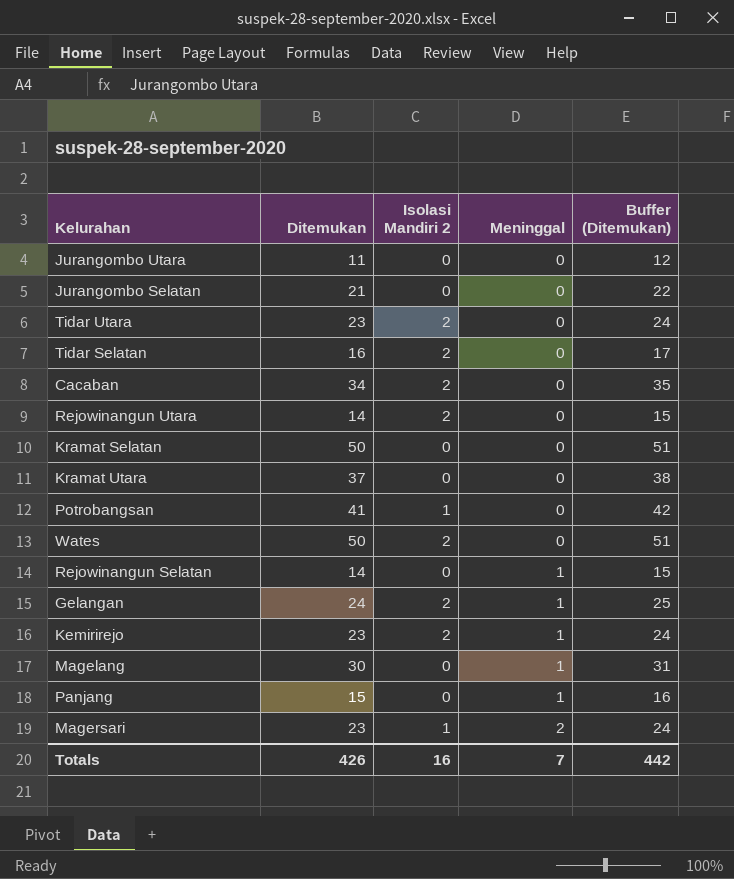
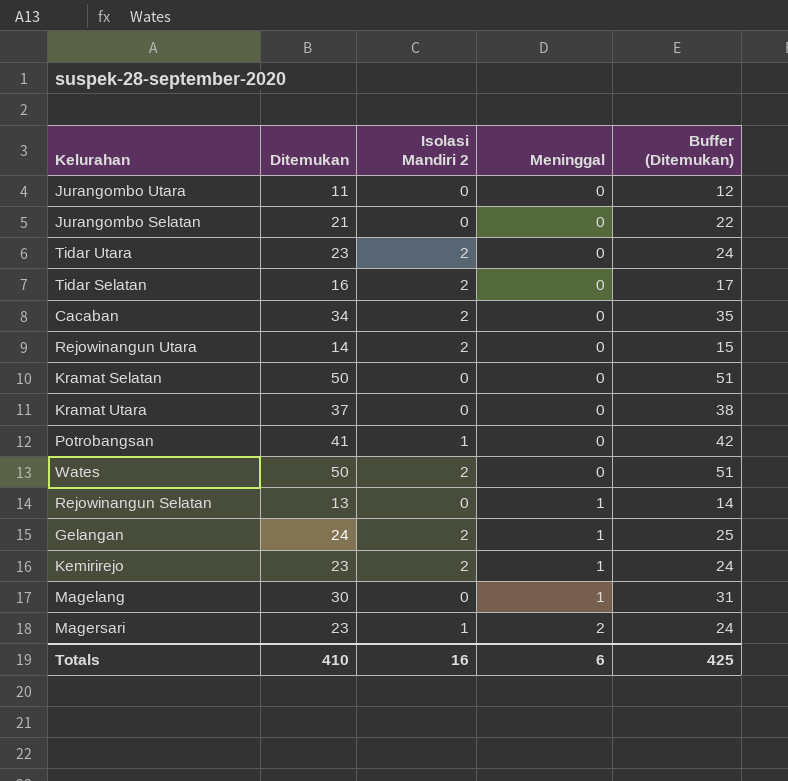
row Panjang: 15 | 0 | 1 | 16 -> none
Rejowinangun Selatan | Ditemukan: 14 -> 13
Rejowinangun Selatan | Buffer (Ditemukan): 15 -> 14
Totals | Ditemukan: 426 -> 410
Totals | Meninggal: 7 -> 6
Totals | Buffer (Ditemukan): 442 -> 425

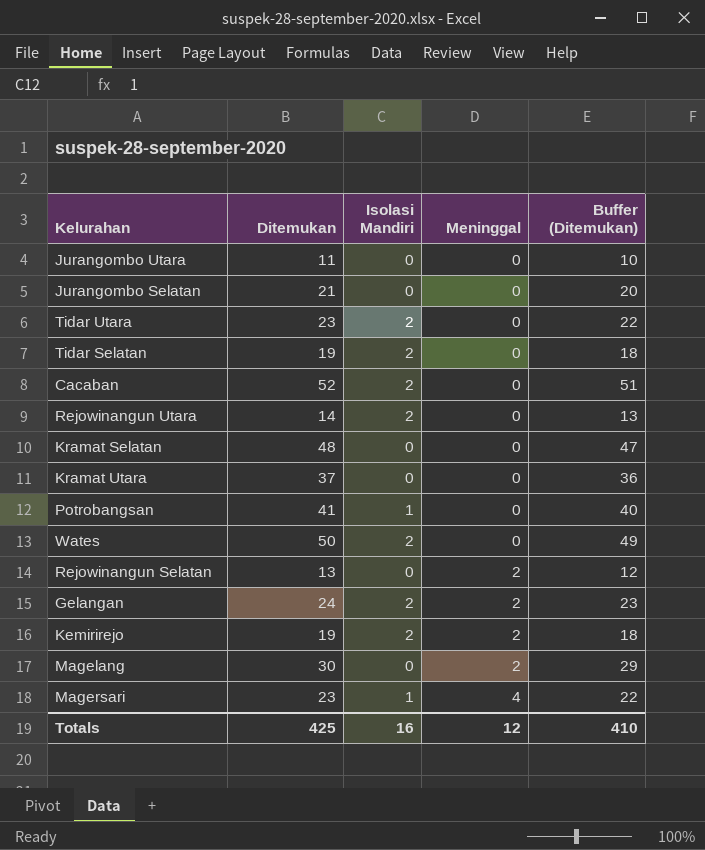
column name: Isolasi Mandiri 2 -> Isolasi Mandiri
column Buffer (Ditemukan) | formula: [Ditemukan] + 1 -> [Ditemukan] - 1
Tidar Selatan | Ditemukan: 16 -> 19
Cacaban | Ditemukan: 34 -> 52
Kramat Selatan | Ditemukan: 50 -> 48
Rejowinangun Selatan | Meninggal: 1 -> 2
Gelangan | Meninggal: 1 -> 2
Kemirirejo | Ditemukan: 23 -> 19
Kemirirejo | Meninggal: 1 -> 2
Magelang | Meninggal: 1 -> 2
Magersari | Meninggal: 2 -> 4
Totals | Ditemukan: 410 -> 425
Totals | Meninggal: 6 -> 12
Totals | Buffer (Ditemukan): 425 -> 410

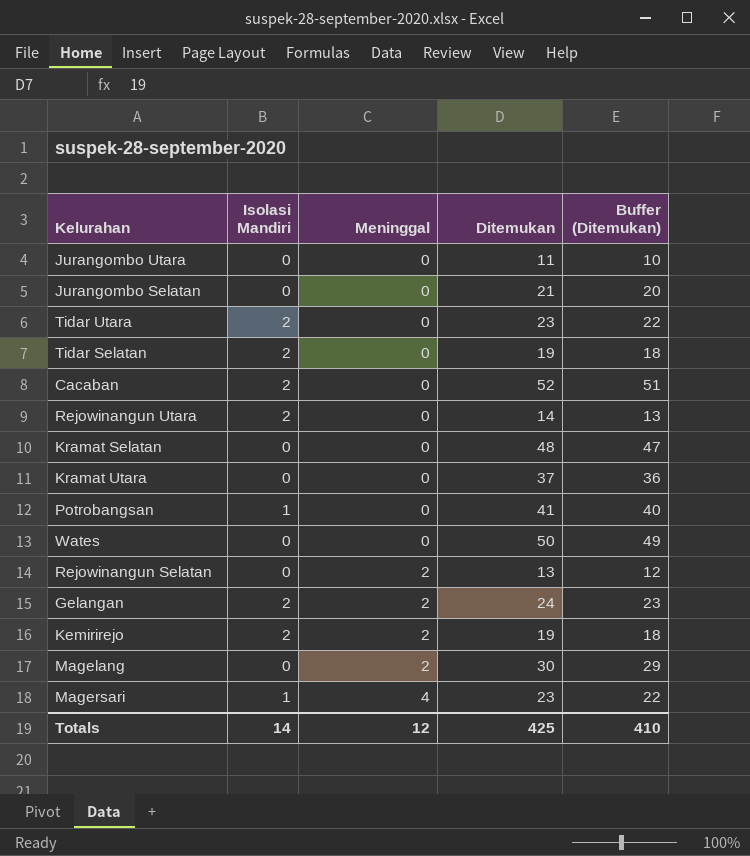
column Ditemukan | position: 2 -> 4
Wates | Isolasi Mandiri: 2 -> 0
Totals | Isolasi Mandiri: 16 -> 14

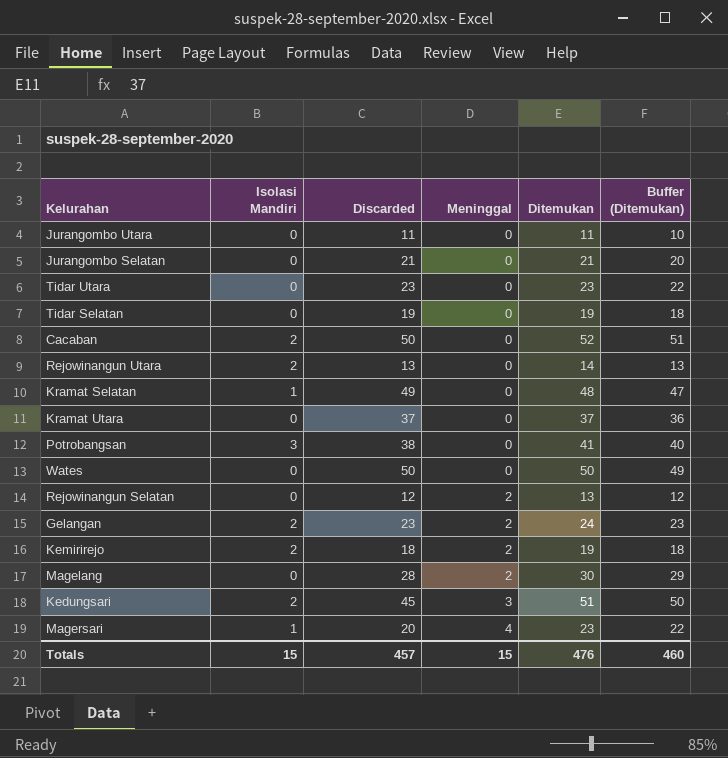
column Discarded | position: none -> 3
Tidar Utara | Isolasi Mandiri: 2 -> 0
Tidar Selatan | Isolasi Mandiri: 2 -> 0
Kramat Selatan | Isolasi Mandiri: 0 -> 1
Potrobangsan | Isolasi Mandiri: 1 -> 3
row Kedungsari: none -> 2 | 45 | 3 | 51 | 50
Totals | Isolasi Mandiri: 14 -> 15
Totals | Meninggal: 12 -> 15
Totals | Ditemukan: 425 -> 476
Totals | Buffer (Ditemukan): 410 -> 460

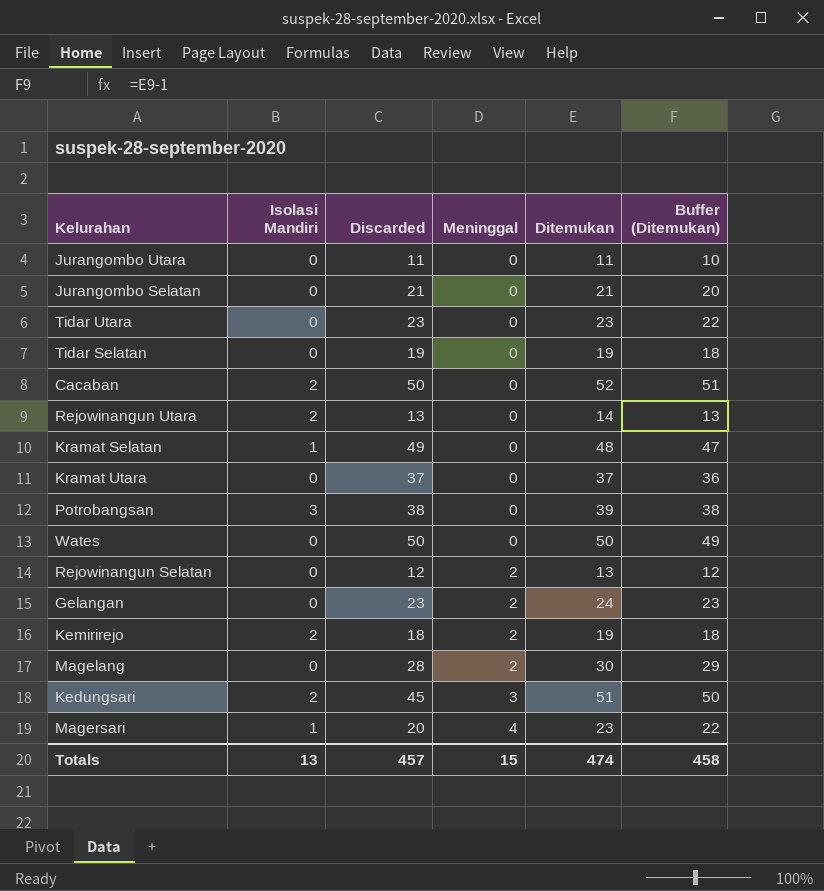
Potrobangsan | Ditemukan: 41 -> 39
Potrobangsan | Buffer (Ditemukan): 40 -> 38
Gelangan | Isolasi Mandiri: 2 -> 0
Totals | Isolasi Mandiri: 15 -> 13
Totals | Ditemukan: 476 -> 474
Totals | Buffer (Ditemukan): 460 -> 458

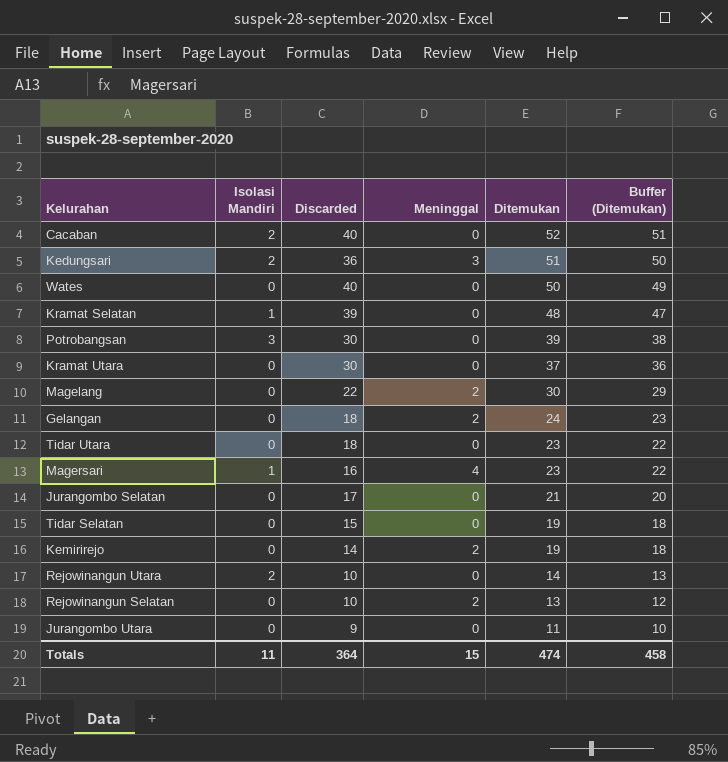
row order: Meninggal ascending -> Ditemukan descending
Cacaban | Discarded: 50 -> 40
Kedungsari | Discarded: 45 -> 36
Wates | Discarded: 50 -> 40
Kramat Selatan | Discarded: 49 -> 39
Potrobangsan | Discarded: 38 -> 30
Kramat Utara | Discarded: 37 -> 30
Magelang | Discarded: 28 -> 22
Gelangan | Discarded: 23 -> 18
Tidar Utara | Discarded: 23 -> 18
Magersari | Discarded: 20 -> 16
Jurangombo Selatan | Discarded: 21 -> 17
Tidar Selatan | Discarded: 19 -> 15
Kemirirejo | Isolasi Mandiri: 2 -> 0
Kemirirejo | Discarded: 18 -> 14
Rejowinangun Utara | Discarded: 13 -> 10
Rejowinangun Selatan | Discarded: 12 -> 10
Jurangombo Utara | Discarded: 11 -> 9
Totals | Isolasi Mandiri: 13 -> 11
Totals | Discarded: 457 -> 364

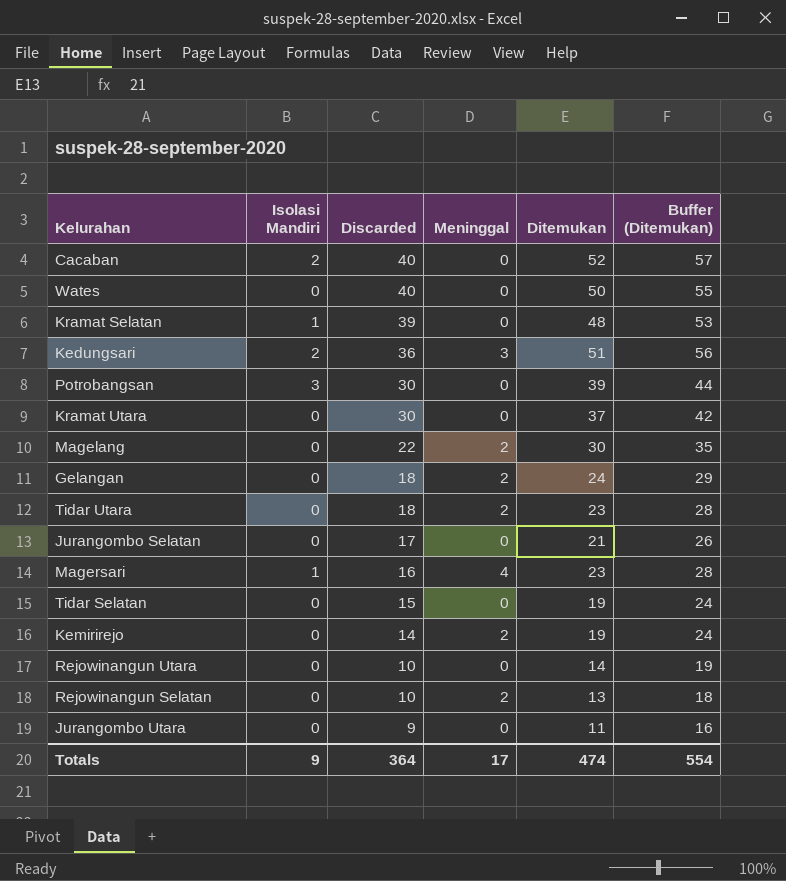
row order: Ditemukan descending -> Discarded descending
column Buffer (Ditemukan) | formula: [Ditemukan] - 1 -> [Ditemukan] + 5
Tidar Utara | Meninggal: 0 -> 2
Rejowinangun Utara | Isolasi Mandiri: 2 -> 0
Totals | Isolasi Mandiri: 11 -> 9
Totals | Meninggal: 15 -> 17
Totals | Buffer (Ditemukan): 458 -> 554

